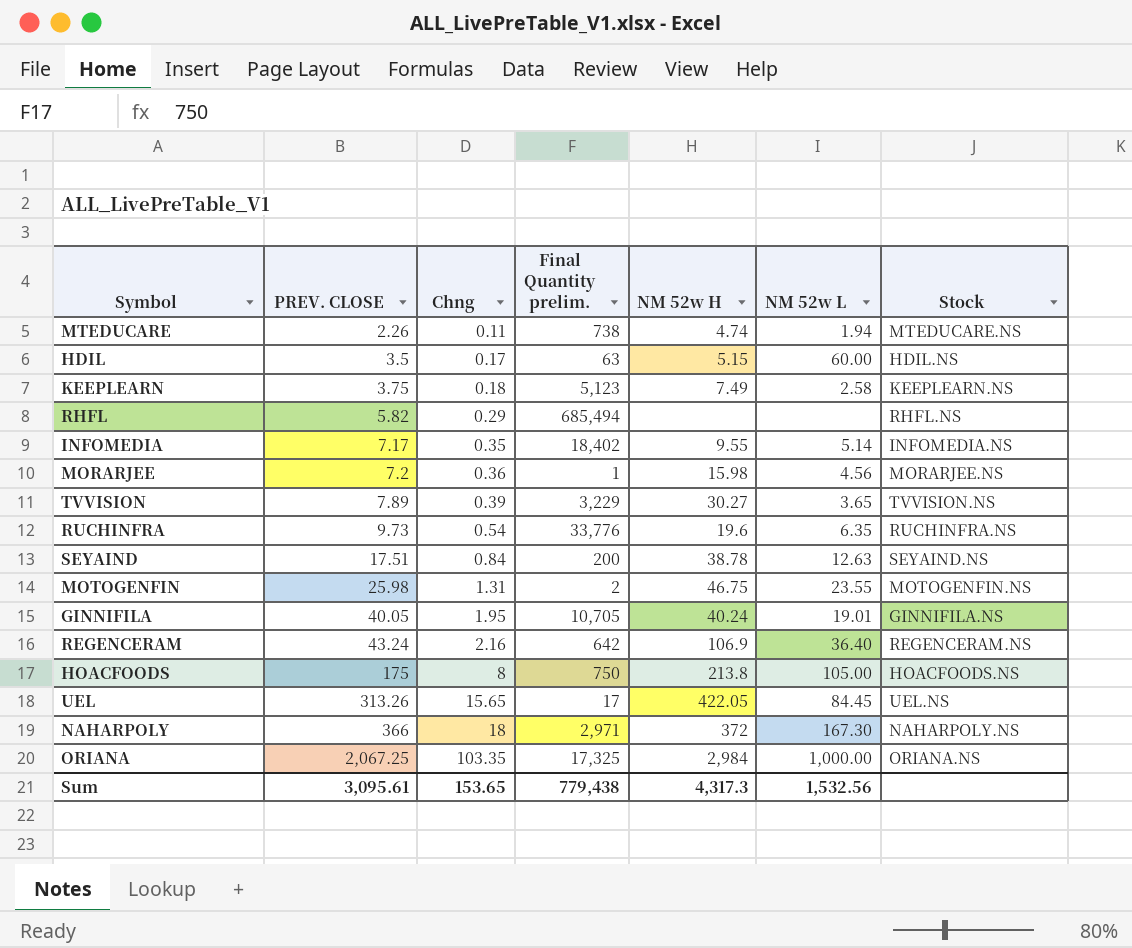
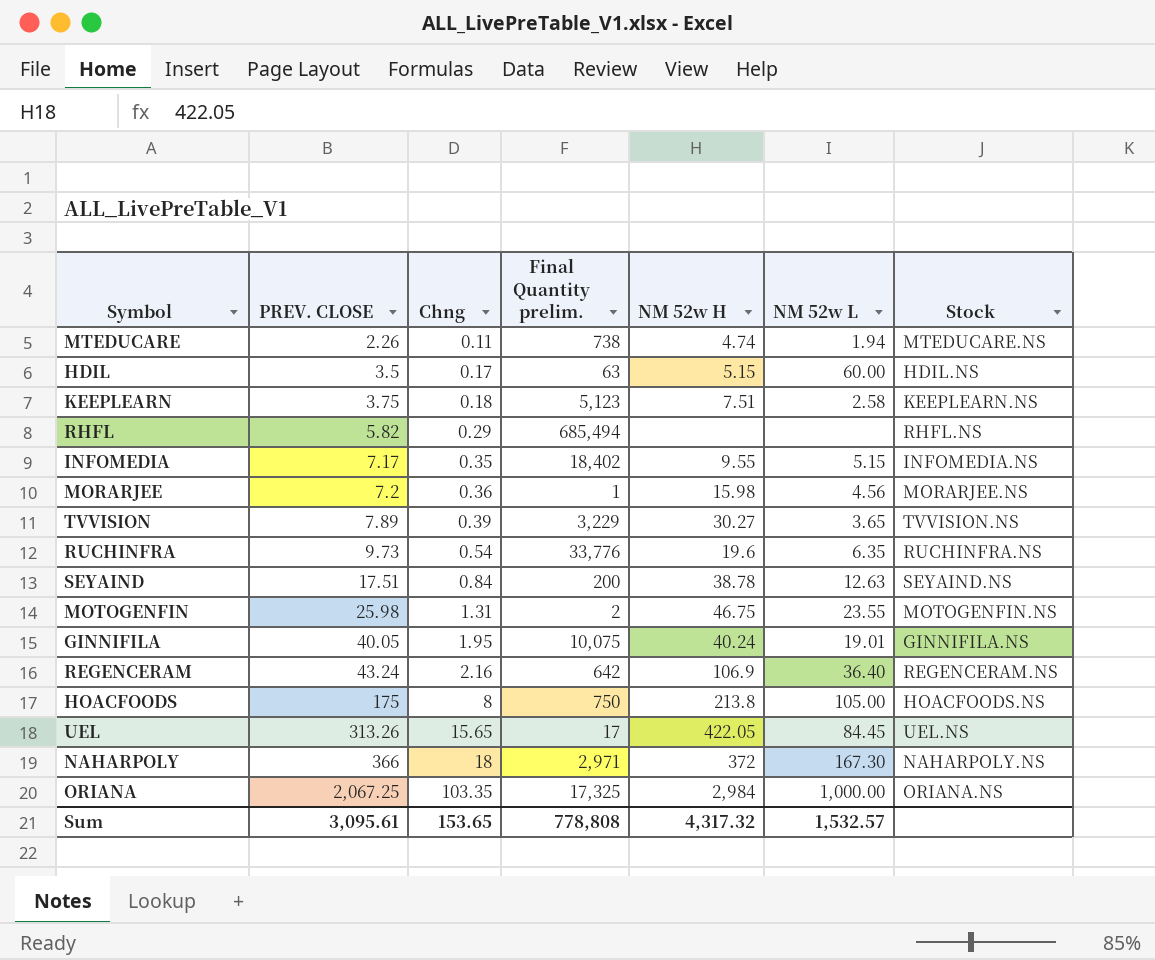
KEEPLEARN | NM 52w H: 7.49 -> 7.51
INFOMEDIA | NM 52w L: 5.14 -> 5.15
GINNIFILA | Final Quantity prelim.: 10,705 -> 10,075
Sum | Final Quantity prelim.: 779,438 -> 778,808
Sum | NM 52w H: 4,317.3 -> 4,317.32
Sum | NM 52w L: 1,532.56 -> 1,532.57

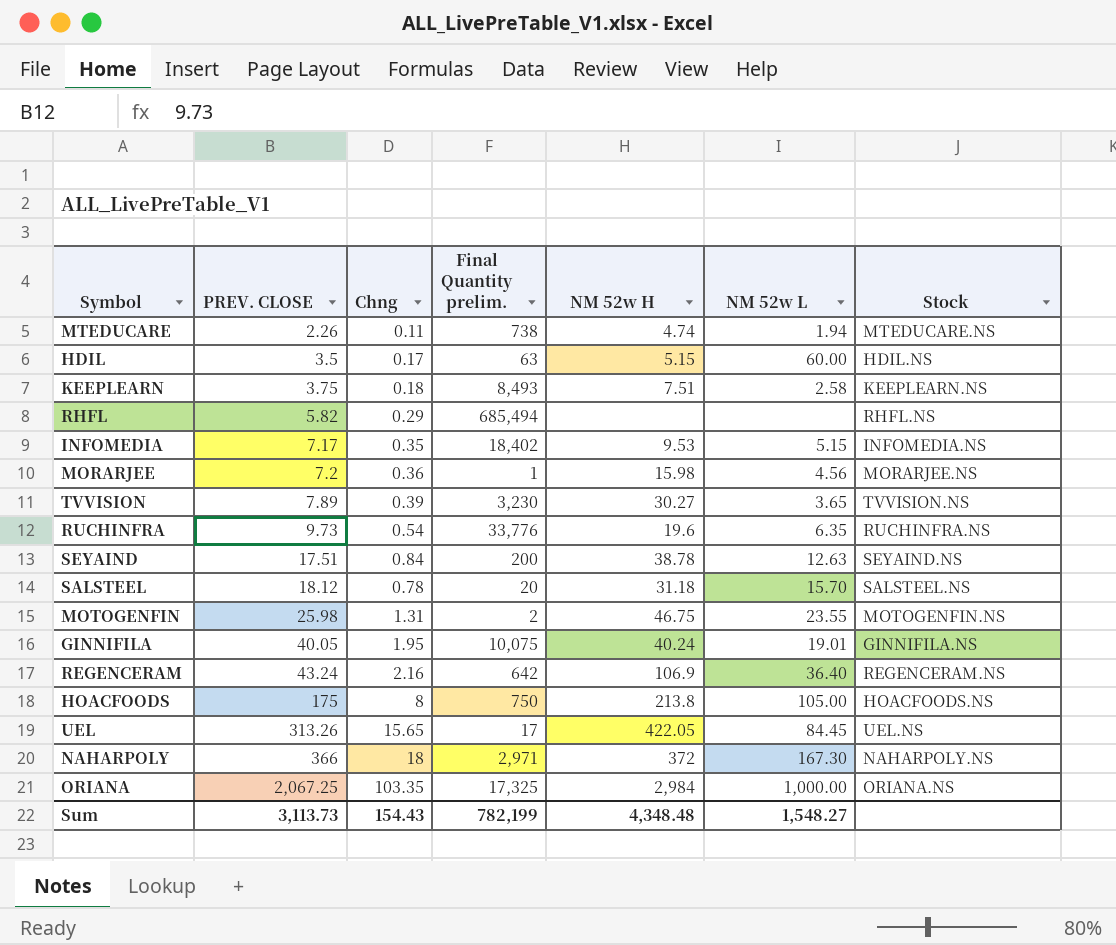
KEEPLEARN | Final Quantity prelim.: 5,123 -> 8,493
INFOMEDIA | NM 52w H: 9.55 -> 9.53
TVVISION | Final Quantity prelim.: 3,229 -> 3,230
row SALSTEEL: none -> 18.12 | 0.78 | 20 | 31.18 | 15.70 | SALSTEEL.NS
Sum | PREV. CLOSE: 3,095.61 -> 3,113.73
Sum | Chng: 153.65 -> 154.43
Sum | Final Quantity prelim.: 778,808 -> 782,199
Sum | NM 52w H: 4,317.32 -> 4,348.48
Sum | NM 52w L: 1,532.57 -> 1,548.27

